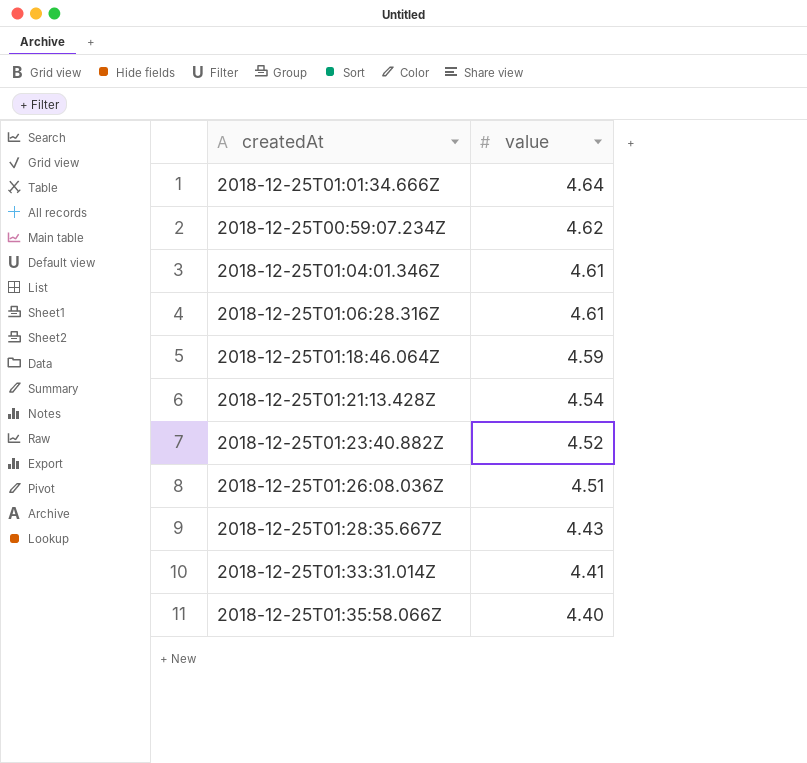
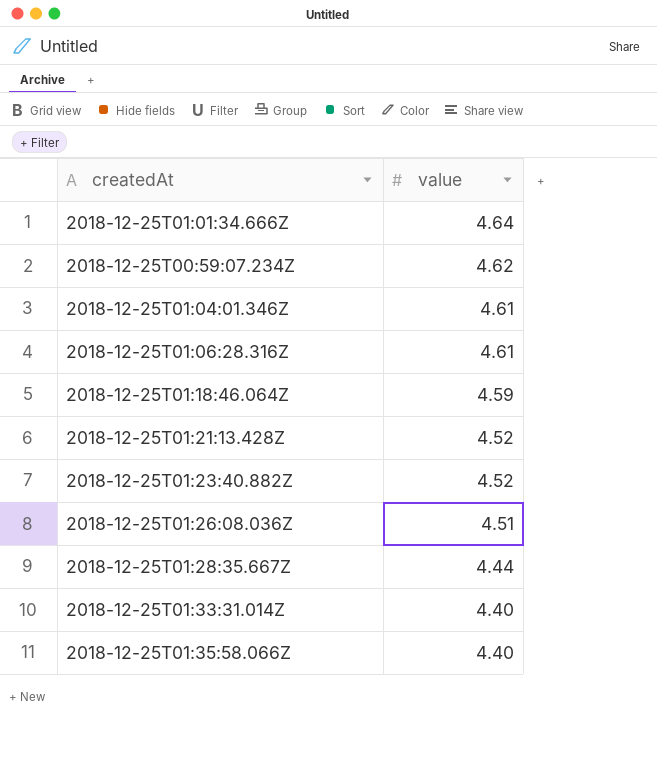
2018-12-25T01:21:13.428Z | value: 4.54 -> 4.52
2018-12-25T01:28:35.667Z | value: 4.43 -> 4.44
2018-12-25T01:33:31.014Z | value: 4.41 -> 4.40

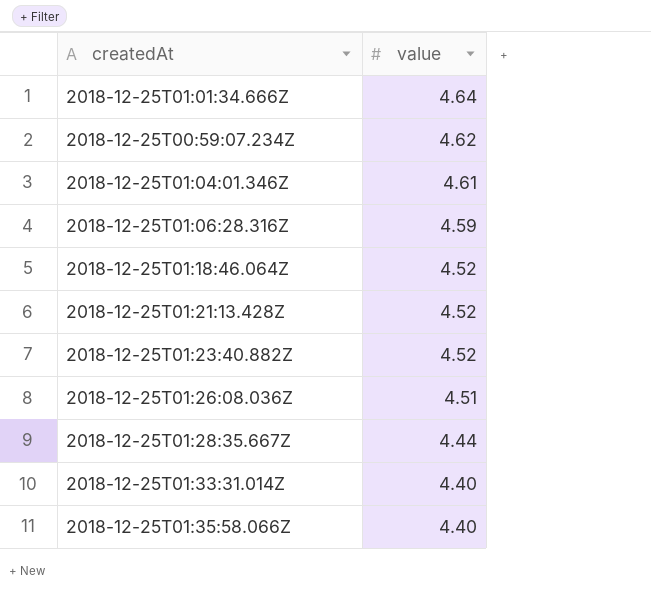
2018-12-25T01:06:28.316Z | value: 4.61 -> 4.59
2018-12-25T01:18:46.064Z | value: 4.59 -> 4.52

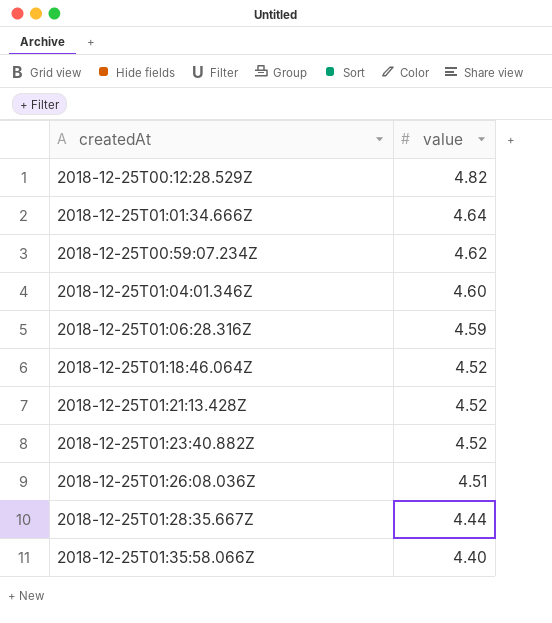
row 2018-12-25T01:33:31.014Z: 4.40 -> none
row 2018-12-25T00:12:28.529Z: none -> 4.82
2018-12-25T01:04:01.346Z | value: 4.61 -> 4.60

